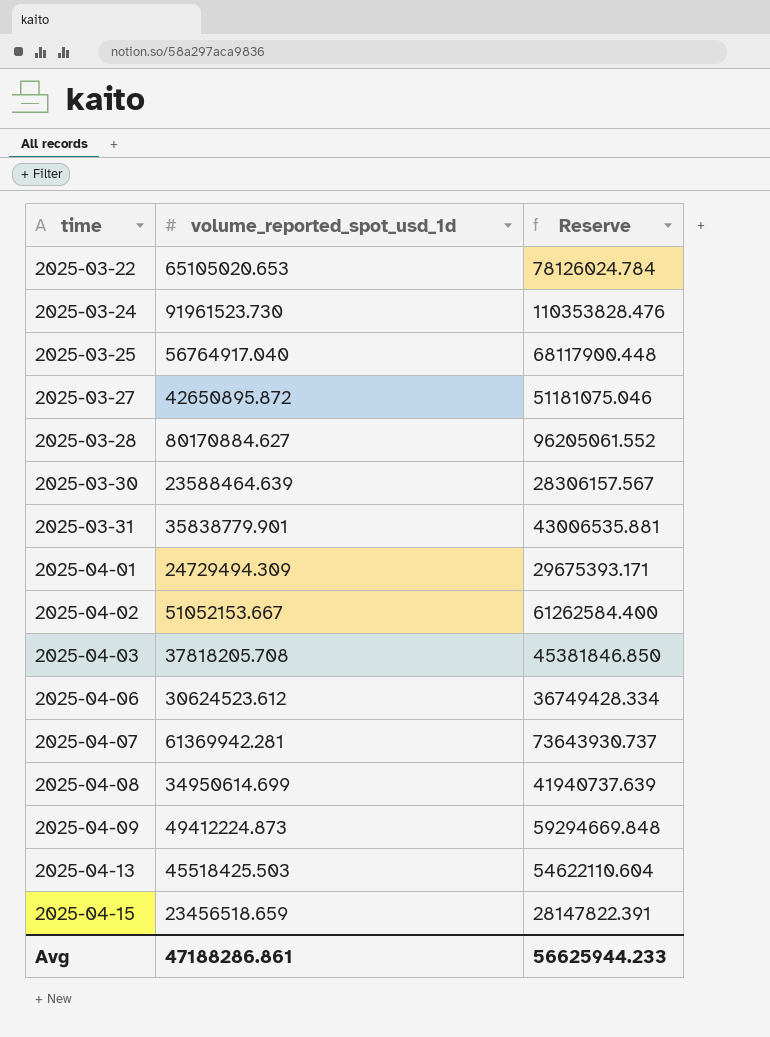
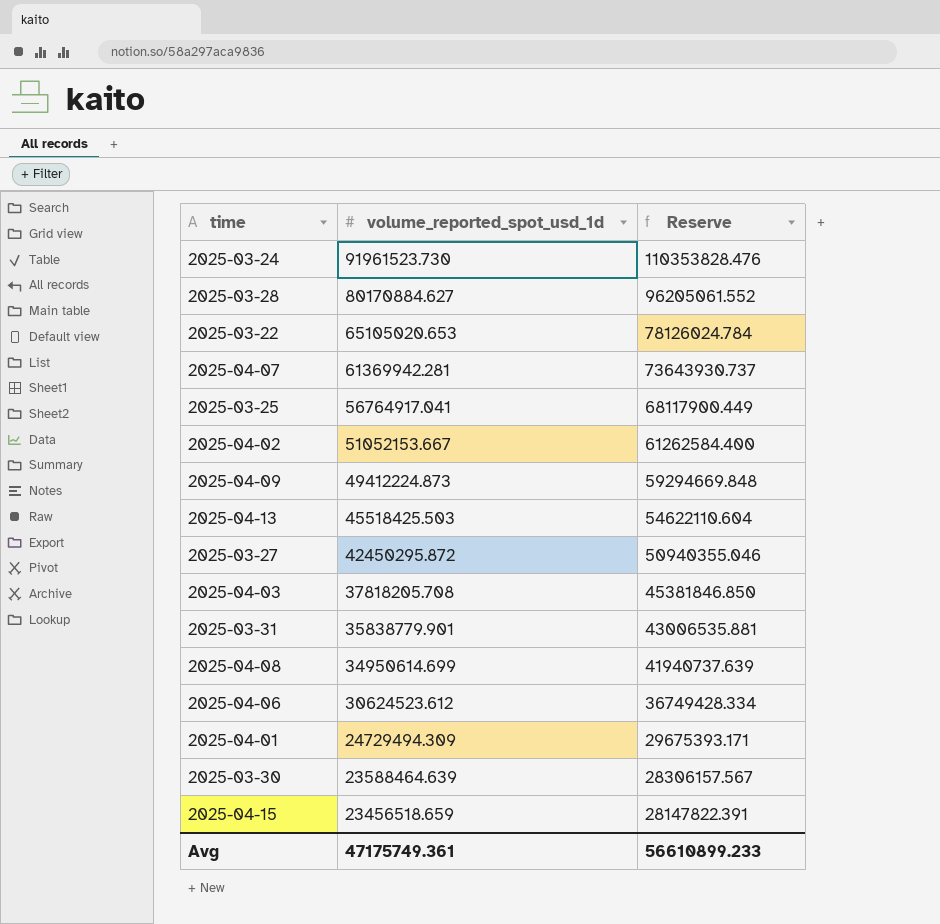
row order: time ascending -> volume_reported_spot_usd_1d descending
2025-03-25 | volume_reported_spot_usd_1d: 56764917.040 -> 56764917.041
2025-03-25 | Reserve: 68117900.448 -> 68117900.449
2025-03-27 | volume_reported_spot_usd_1d: 42650895.872 -> 42450295.872
2025-03-27 | Reserve: 51181075.046 -> 50940355.046
Avg | volume_reported_spot_usd_1d: 47188286.861 -> 47175749.361
Avg | Reserve: 56625944.233 -> 56610899.233

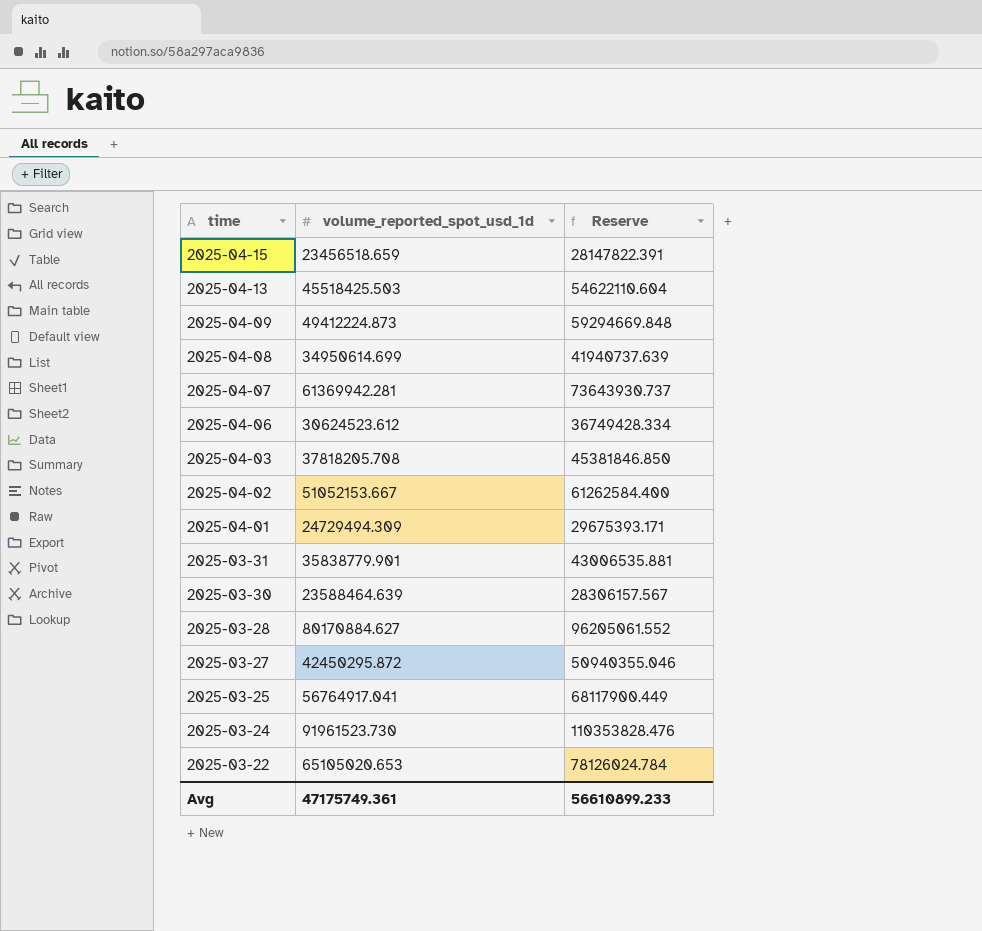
row order: volume_reported_spot_usd_1d descending -> time descending

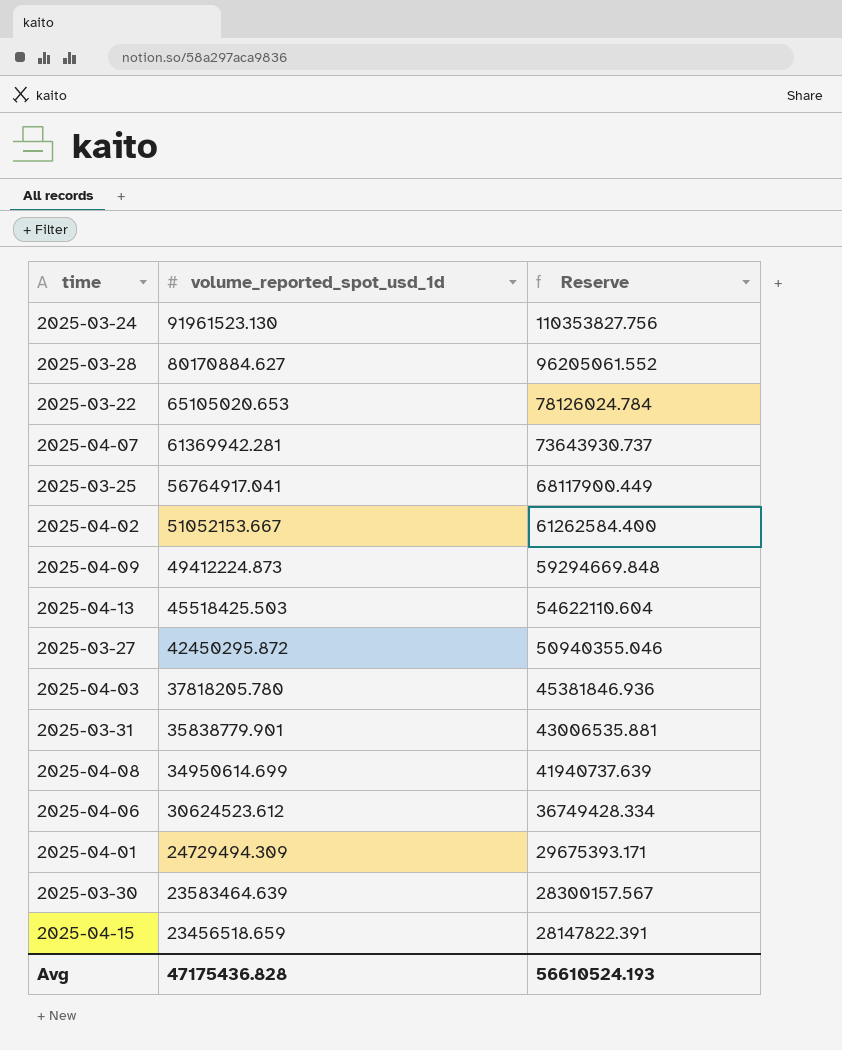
row order: time descending -> volume_reported_spot_usd_1d descending
2025-03-24 | volume_reported_spot_usd_1d: 91961523.730 -> 91961523.130
2025-03-24 | Reserve: 110353828.476 -> 110353827.756
2025-04-03 | volume_reported_spot_usd_1d: 37818205.708 -> 37818205.780
2025-04-03 | Reserve: 45381846.850 -> 45381846.936
2025-03-30 | volume_reported_spot_usd_1d: 23588464.639 -> 23583464.639
2025-03-30 | Reserve: 28306157.567 -> 28300157.567
Avg | volume_reported_spot_usd_1d: 47175749.361 -> 47175436.828
Avg | Reserve: 56610899.233 -> 56610524.193

